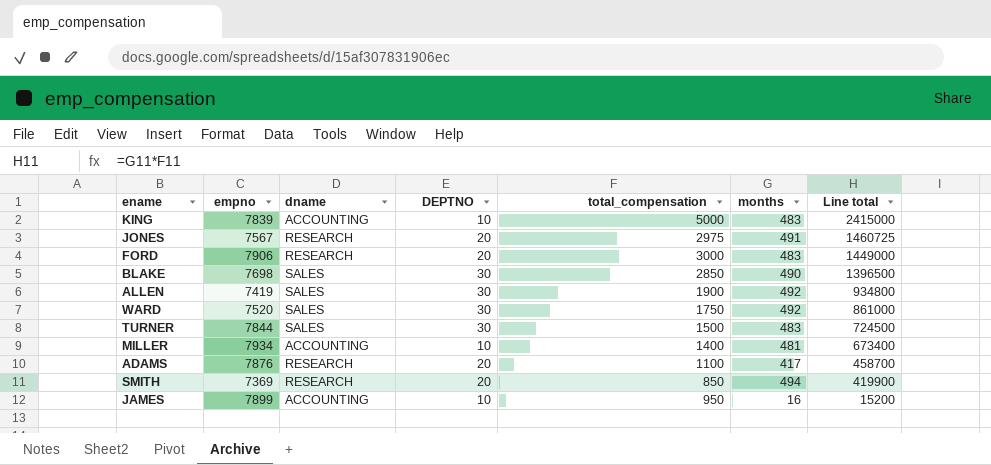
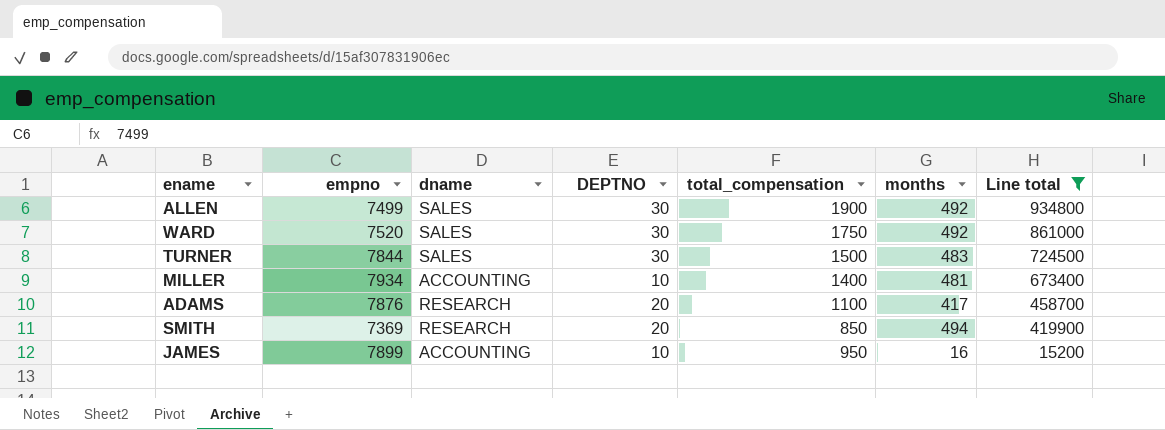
filter: none -> Line total <= 934800
ALLEN | empno: 7419 -> 7499

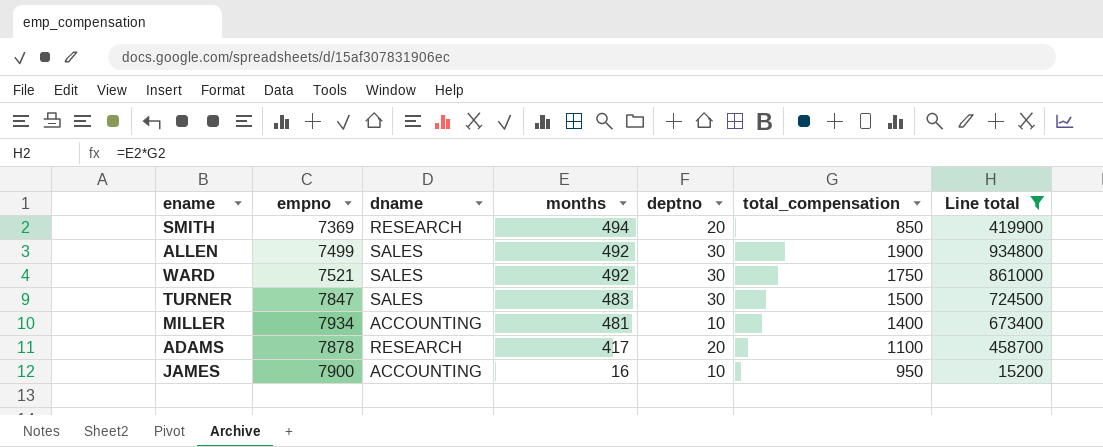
row order: Line total descending -> months descending
column months | position: 6 -> 4
column name: DEPTNO -> deptno
WARD | empno: 7520 -> 7521
TURNER | empno: 7844 -> 7847
ADAMS | empno: 7876 -> 7878
JAMES | empno: 7899 -> 7900

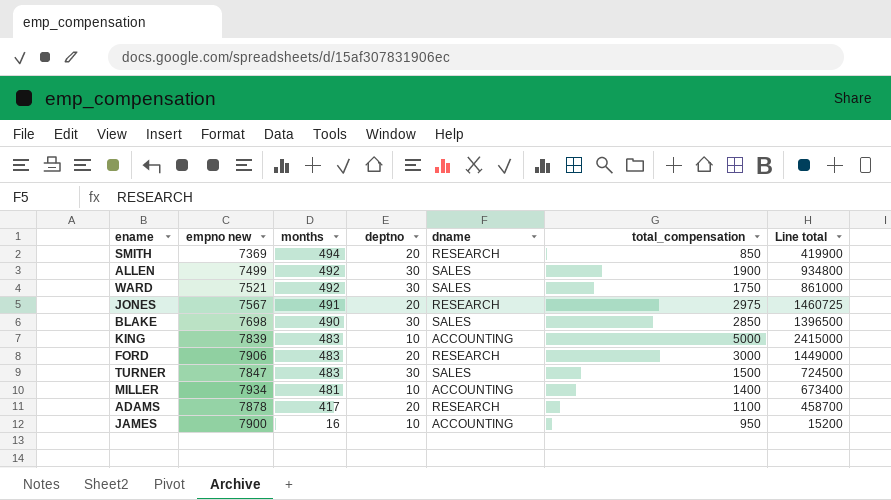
filter: Line total <= 934800 -> none
column name: empno -> empno new
column dname | position: 3 -> 5

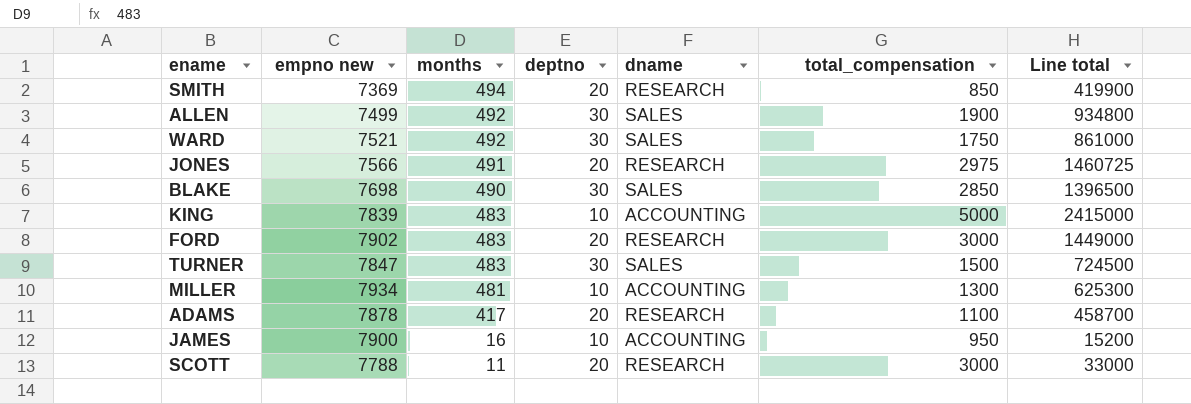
JONES | empno new: 7567 -> 7566
FORD | empno new: 7906 -> 7902
MILLER | total_compensation: 1400 -> 1300
MILLER | Line total: 673400 -> 625300
row SCOTT: none -> 7788 | 11 | 20 | RESEARCH | 3000 | 33000

